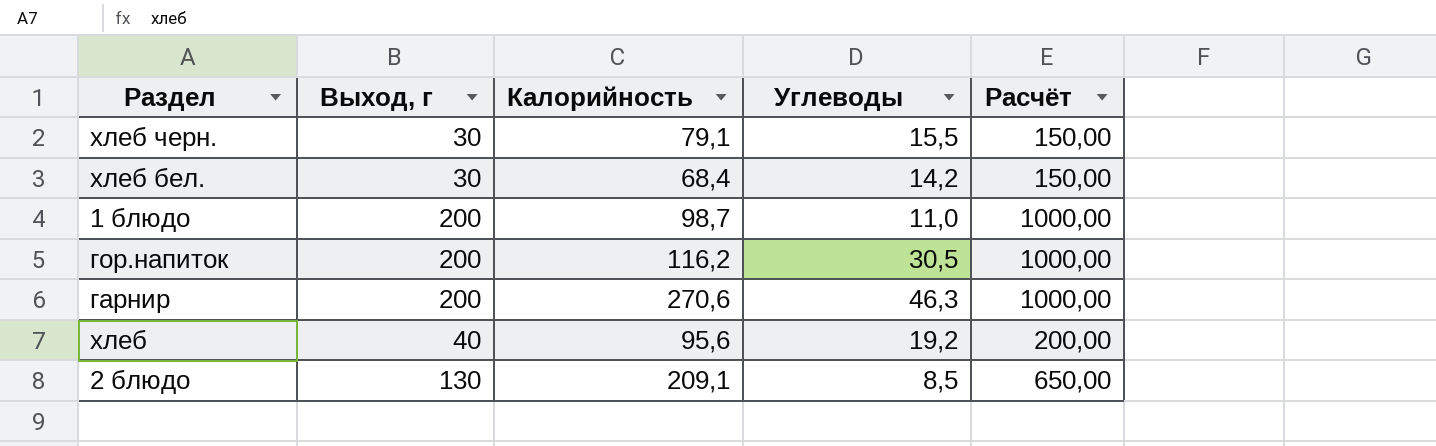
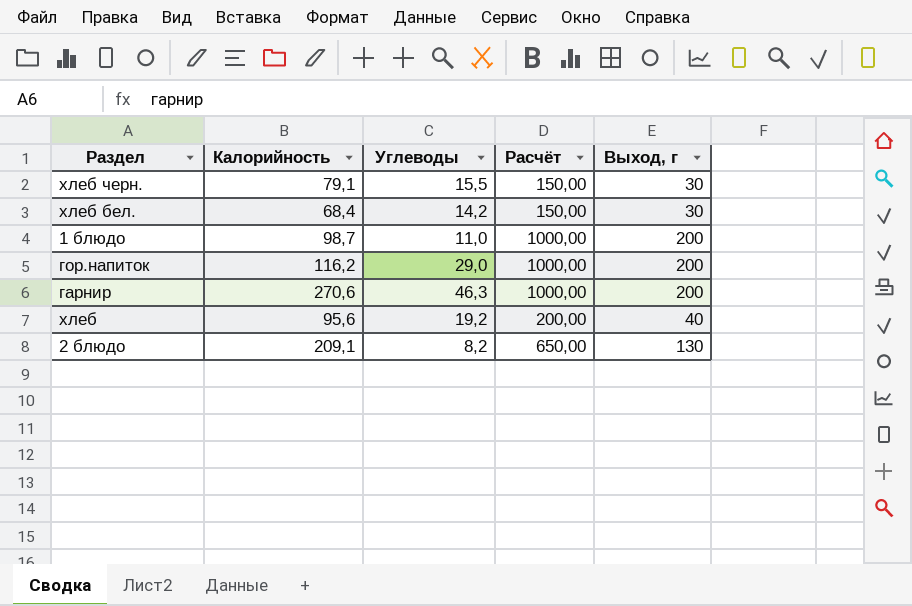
column Выход, г | position: 2 -> 5
гор.напиток | Углеводы: 30,5 -> 29,0
2 блюдо | Углеводы: 8,5 -> 8,2

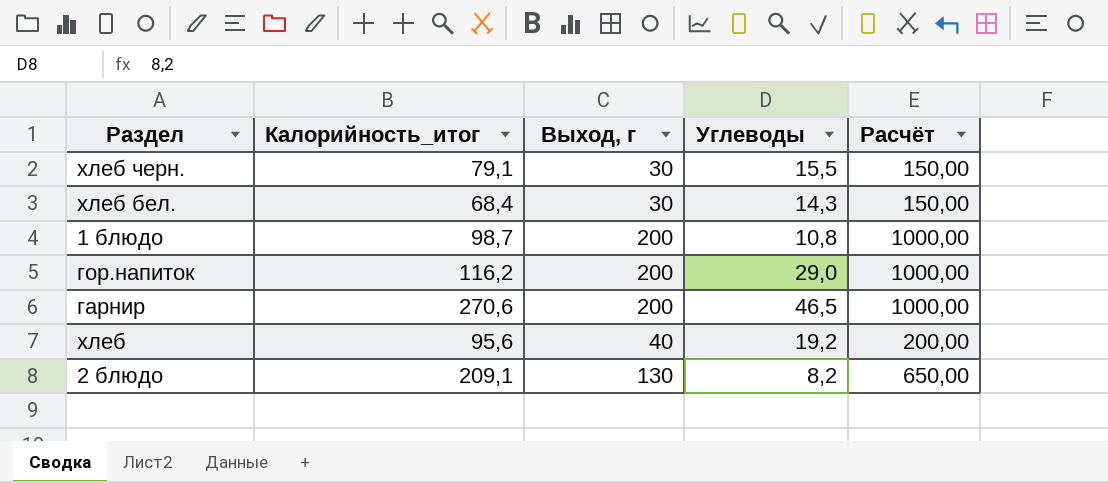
column name: Калорийность -> Калорийность_итог
column Выход, г | position: 5 -> 3
хлеб бел. | Углеводы: 14,2 -> 14,3
1 блюдо | Углеводы: 11,0 -> 10,8
гарнир | Углеводы: 46,3 -> 46,5

